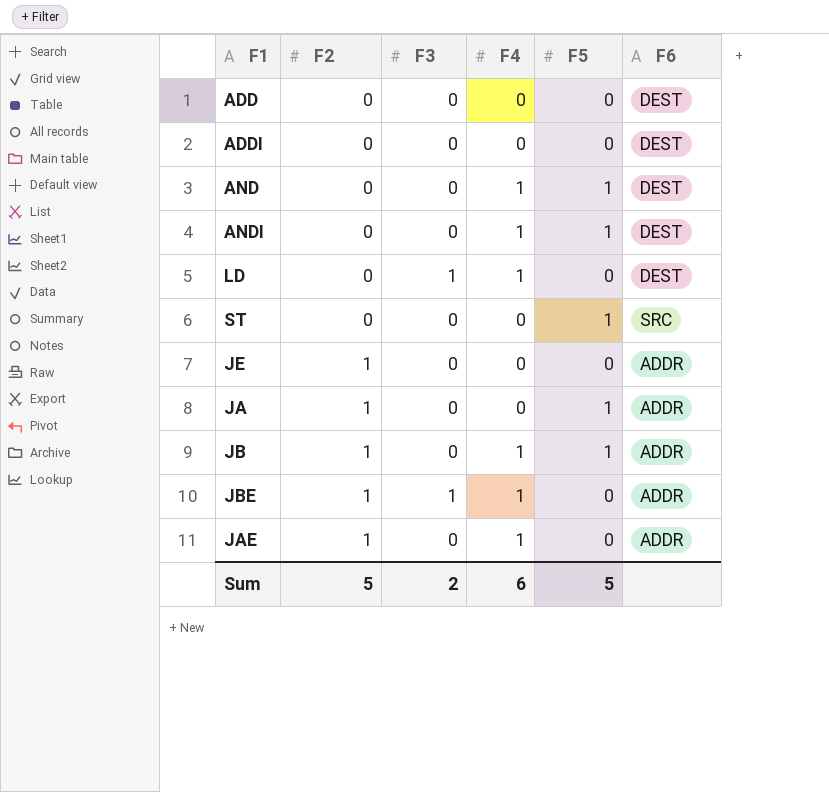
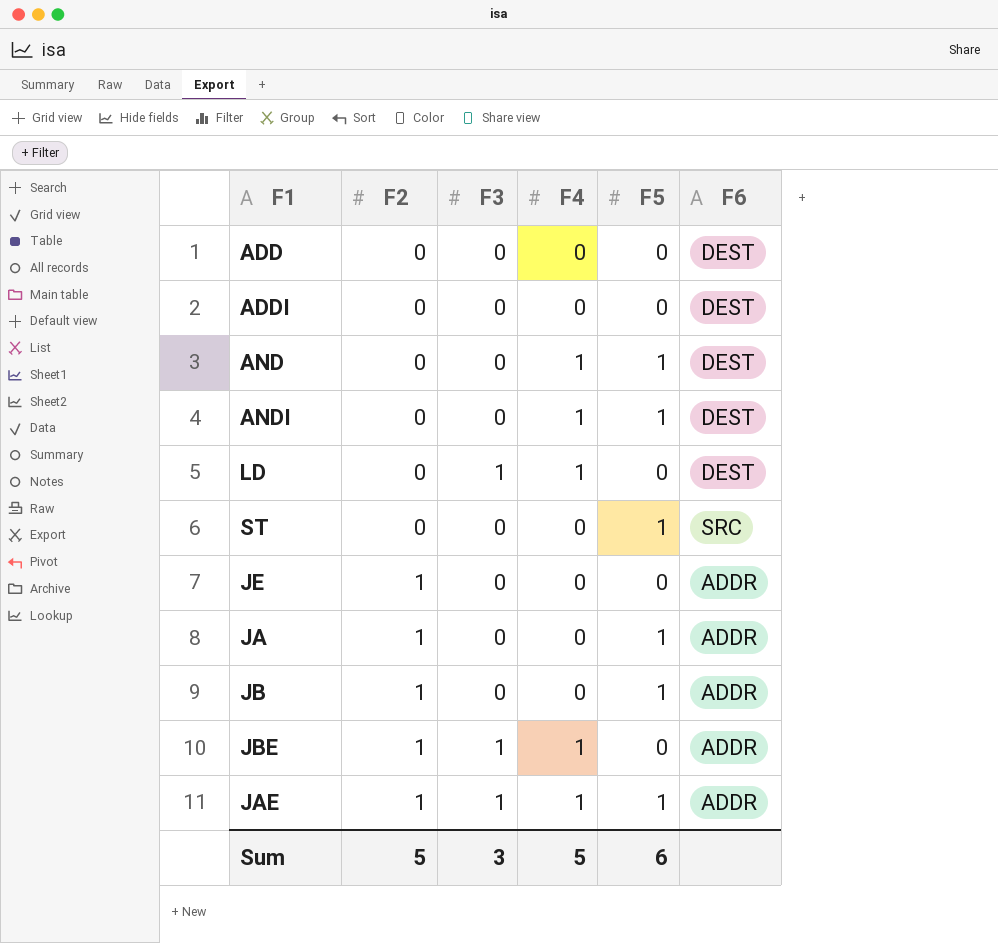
JB | F4: 1 -> 0
JAE | F3: 0 -> 1
JAE | F5: 0 -> 1
Sum | F3: 2 -> 3
Sum | F4: 6 -> 5
Sum | F5: 5 -> 6

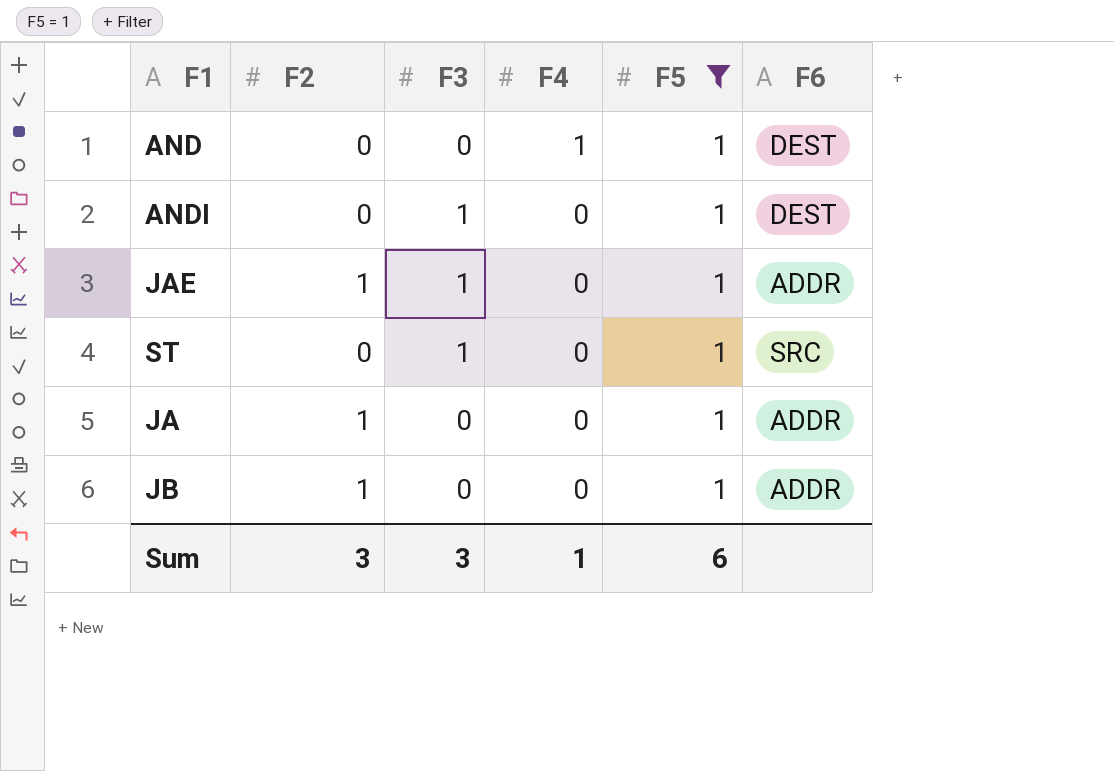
filter: none -> F5 = 1
row order: F2 ascending -> F4 descending
ANDI | F3: 0 -> 1
ANDI | F4: 1 -> 0
JAE | F4: 1 -> 0
ST | F3: 0 -> 1
Sum | F2: 5 -> 3
Sum | F4: 5 -> 1

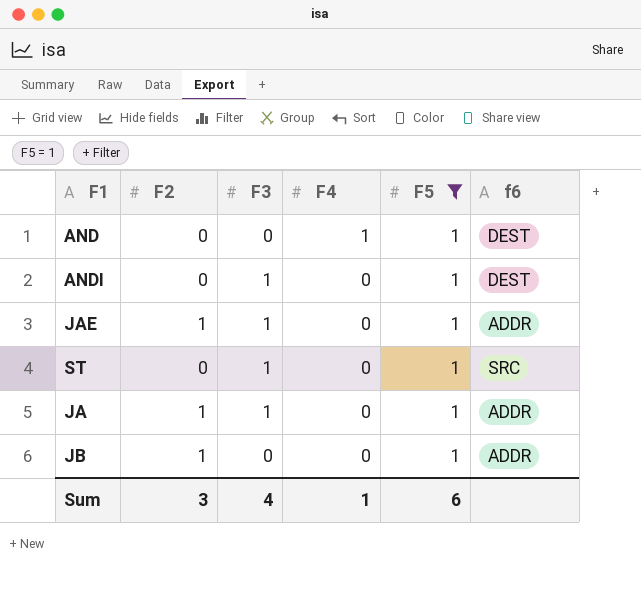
column name: F6 -> f6
JA | F3: 0 -> 1
Sum | F3: 3 -> 4

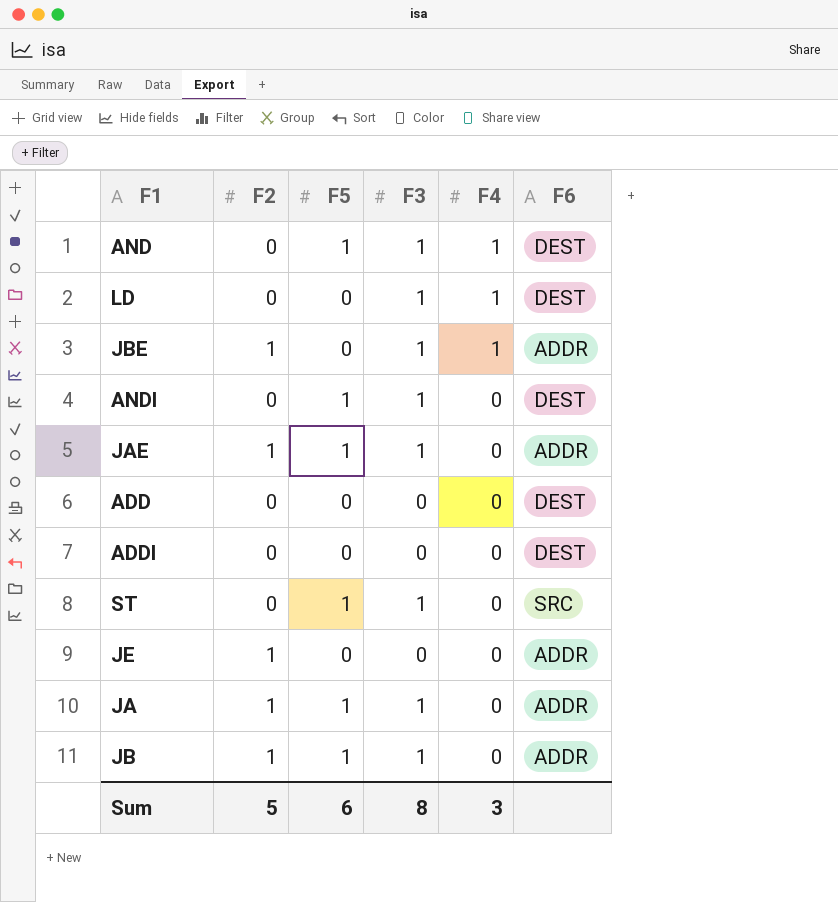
filter: F5 = 1 -> none
column F5 | position: 5 -> 3
column name: f6 -> F6
AND | F3: 0 -> 1
JB | F3: 0 -> 1
Sum | F2: 3 -> 5
Sum | F3: 4 -> 8
Sum | F4: 1 -> 3

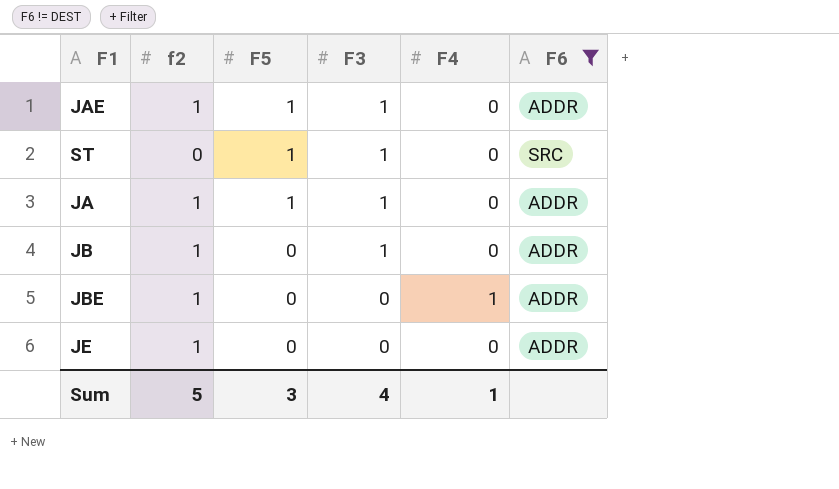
filter: none -> F6 != DEST
row order: F4 descending -> F5 descending
column name: F2 -> f2
JB | F5: 1 -> 0
JBE | F3: 1 -> 0
Sum | F5: 6 -> 3
Sum | F3: 8 -> 4
Sum | F4: 3 -> 1

